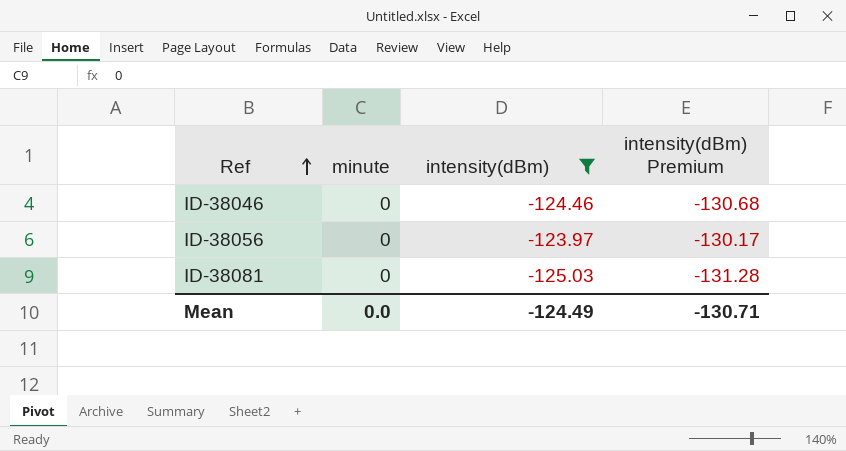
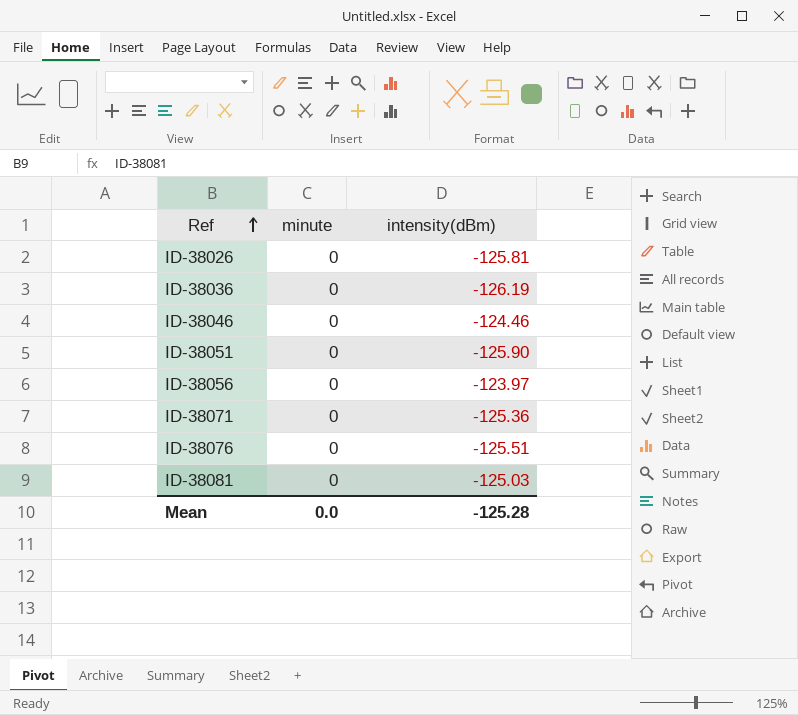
filter: intensity(dBm) >= -125.03 -> none
column intensity(dBm) Premium | formula: [intensity(dBm)] * 1.05 -> none
Mean | intensity(dBm): -124.49 -> -125.28

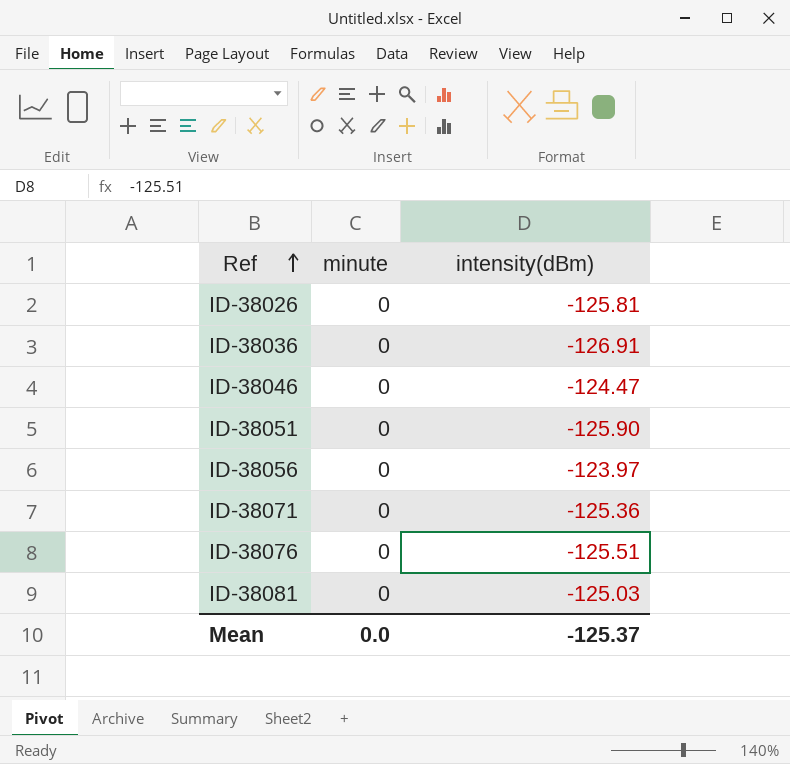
ID-38036 | intensity(dBm): -126.19 -> -126.91
ID-38046 | intensity(dBm): -124.46 -> -124.47
Mean | intensity(dBm): -125.28 -> -125.37

